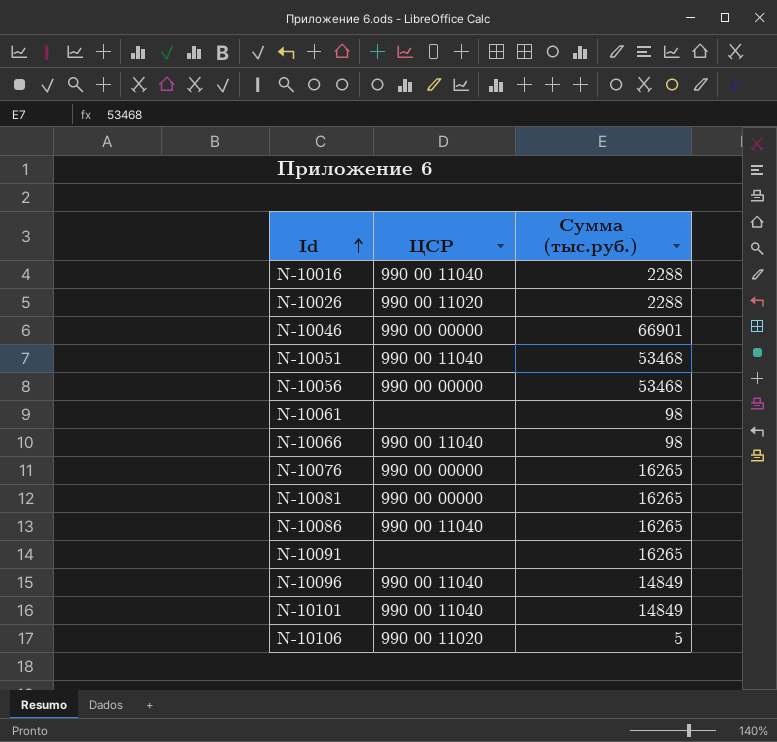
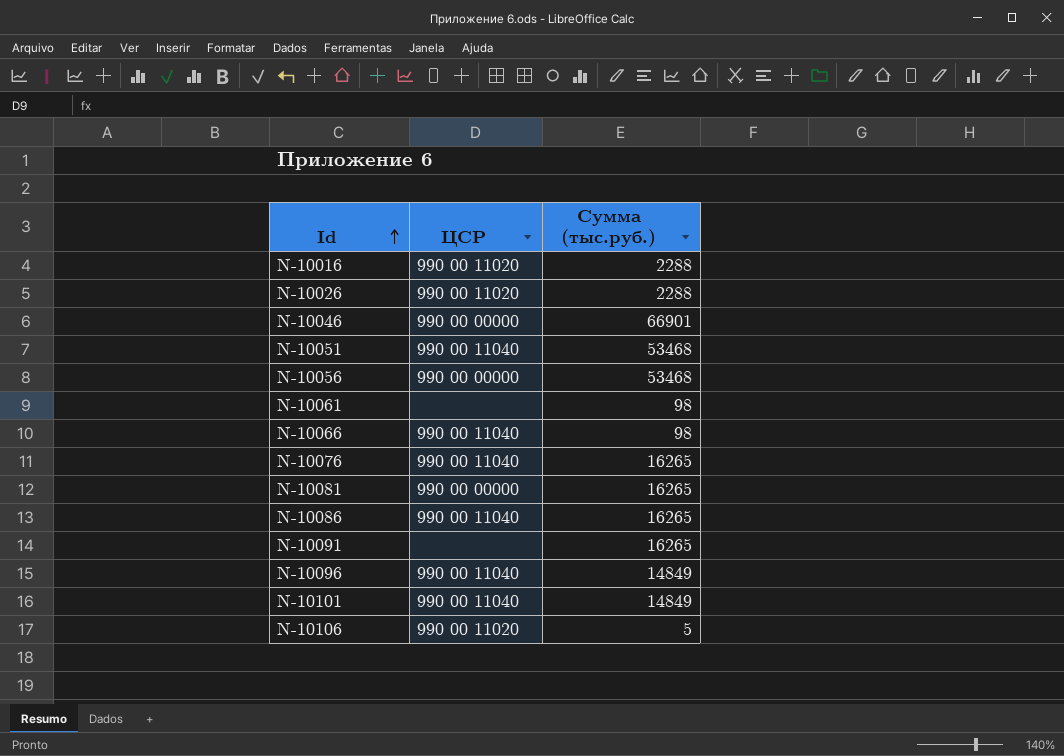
N-10016 | ЦСР: 990 00 11040 -> 990 00 11020
N-10076 | ЦСР: 990 00 00000 -> 990 00 11040

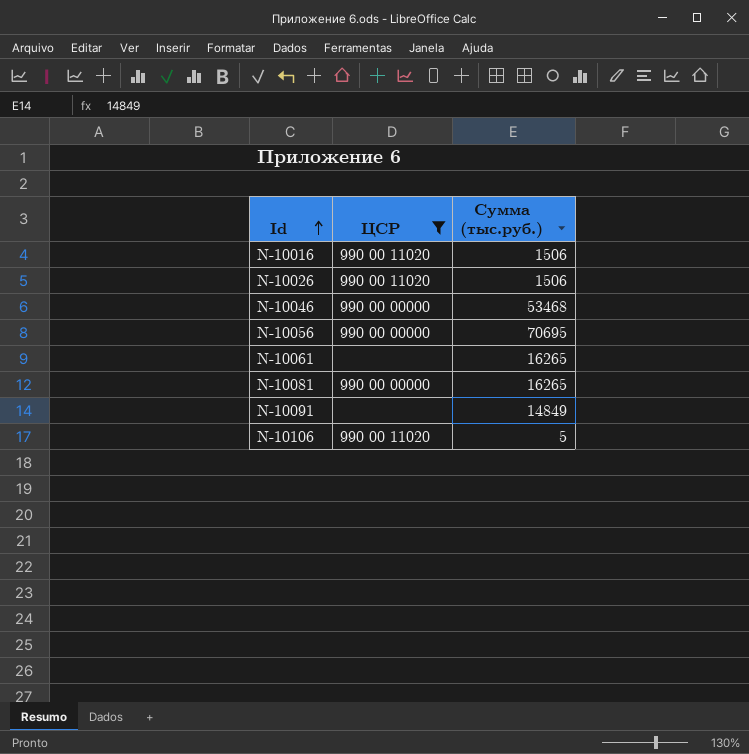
filter: none -> ЦСР != 990 00 11040
N-10016 | Сумма (тыс.руб.): 2288 -> 1506
N-10026 | Сумма (тыс.руб.): 2288 -> 1506
N-10046 | Сумма (тыс.руб.): 66901 -> 53468
N-10056 | Сумма (тыс.руб.): 53468 -> 70695
N-10061 | Сумма (тыс.руб.): 98 -> 16265
N-10091 | Сумма (тыс.руб.): 16265 -> 14849

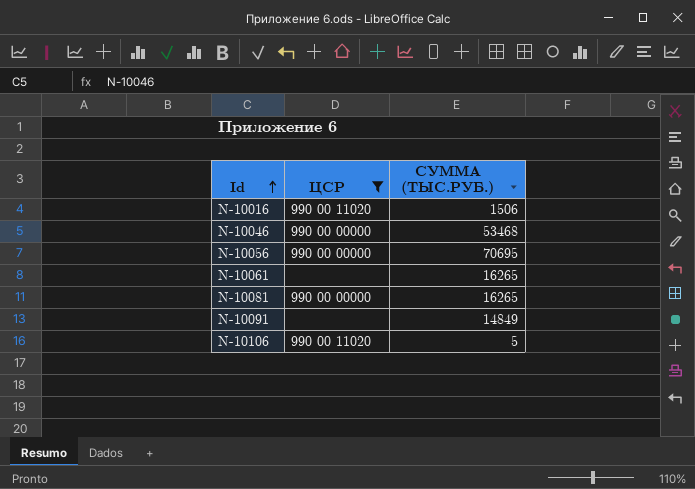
column name: Сумма (тыс.руб.) -> СУММА (ТЫС.РУБ.)
row N-10026: 990 00 11020 | 1506 -> none

